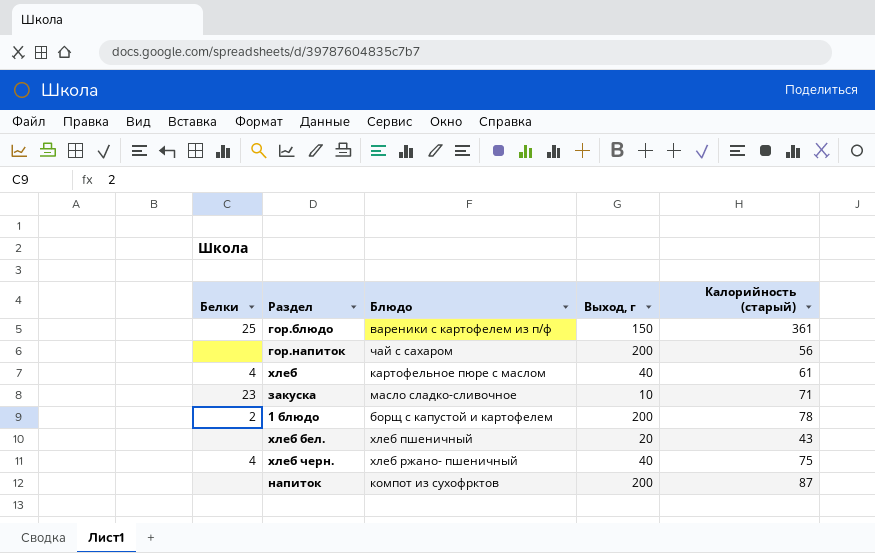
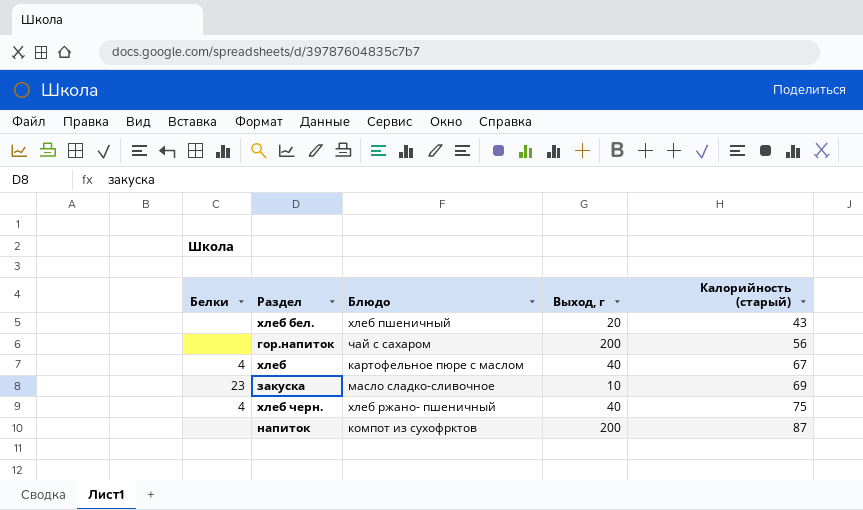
row order: none -> Калорийность (старый) ascending
row гор.блюдо: 25 | вареники с картофелем из п/ф | 150 | 361 -> none
row 1 блюдо: 2 | борщ с капустой и картофелем | 200 | 78 -> none
хлеб | Калорийность (старый): 61 -> 67
закуска | Калорийность (старый): 71 -> 69

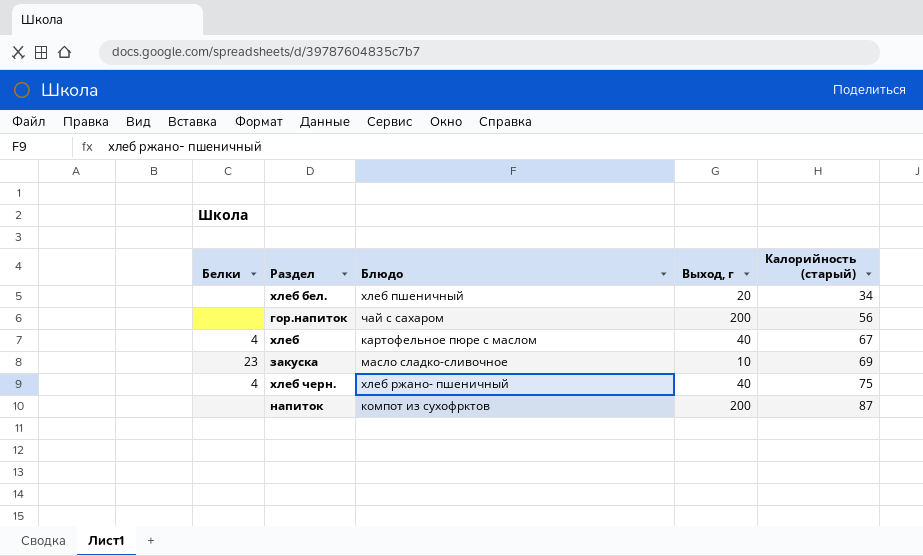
хлеб бел. | Калорийность (старый): 43 -> 34

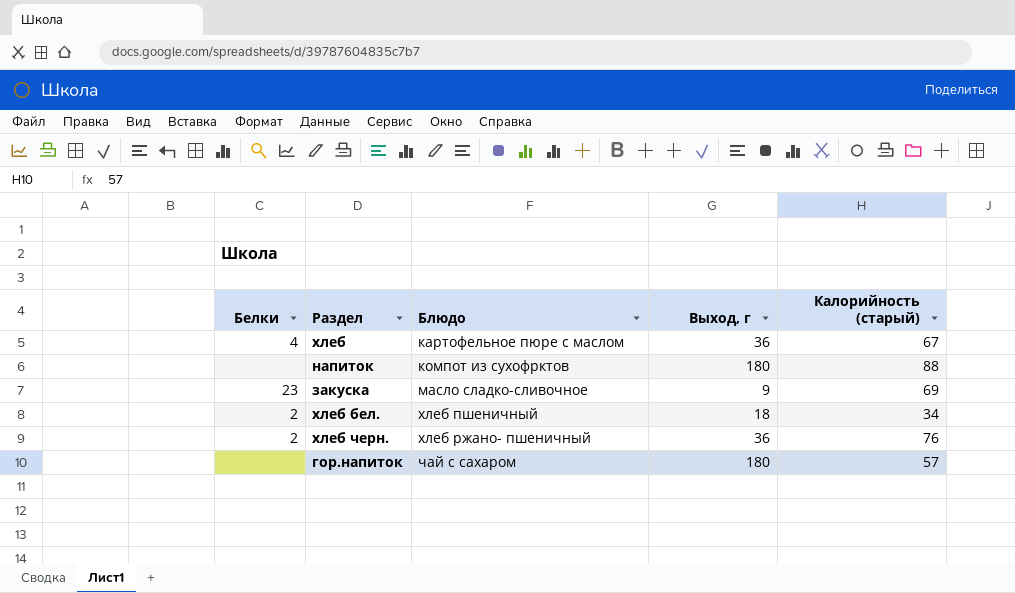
row order: Калорийность (старый) ascending -> Блюдо ascending
хлеб | Выход, г: 40 -> 36
напиток | Выход, г: 200 -> 180
напиток | Калорийность (старый): 87 -> 88
закуска | Выход, г: 10 -> 9
хлеб бел. | Белки: none -> 2
хлеб бел. | Выход, г: 20 -> 18
хлеб черн. | Белки: 4 -> 2
хлеб черн. | Выход, г: 40 -> 36
хлеб черн. | Калорийность (старый): 75 -> 76
гор.напиток | Выход, г: 200 -> 180
гор.напиток | Калорийность (старый): 56 -> 57

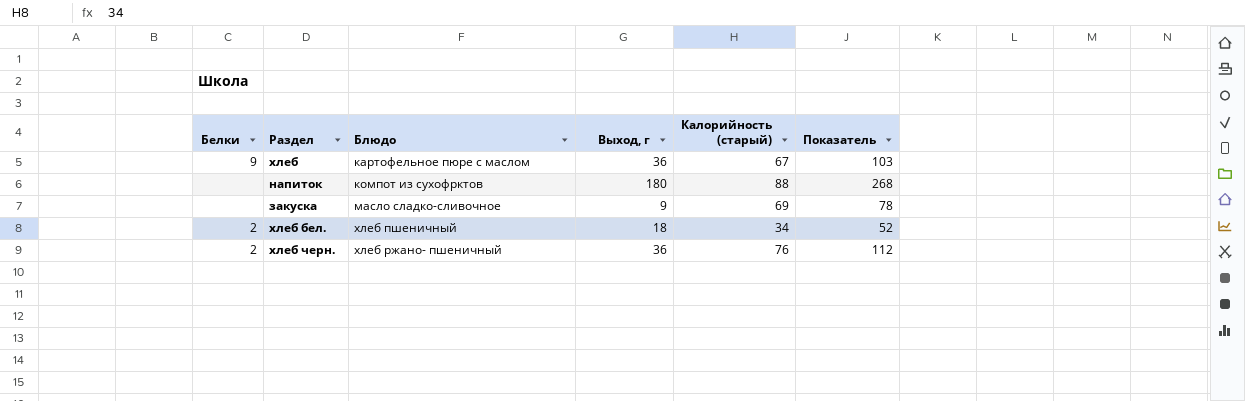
column Показатель | formula: none -> [Выход, г] + [Калорийность (старый)]
row гор.напиток: none | чай с сахаром | 180 | 57 -> none
хлеб | Белки: 4 -> 9
закуска | Белки: 23 -> none

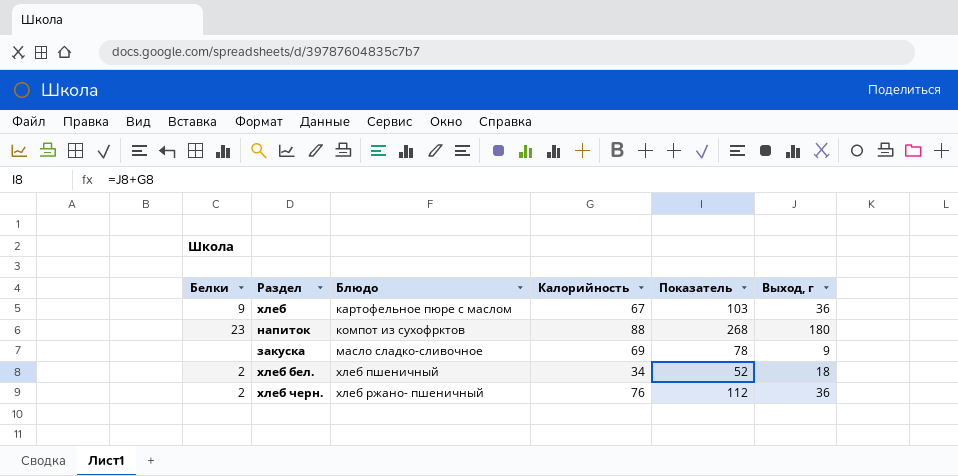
column name: Калорийность (старый) -> Калорийность
column Выход, г | position: 4 -> 6
напиток | Белки: none -> 23

